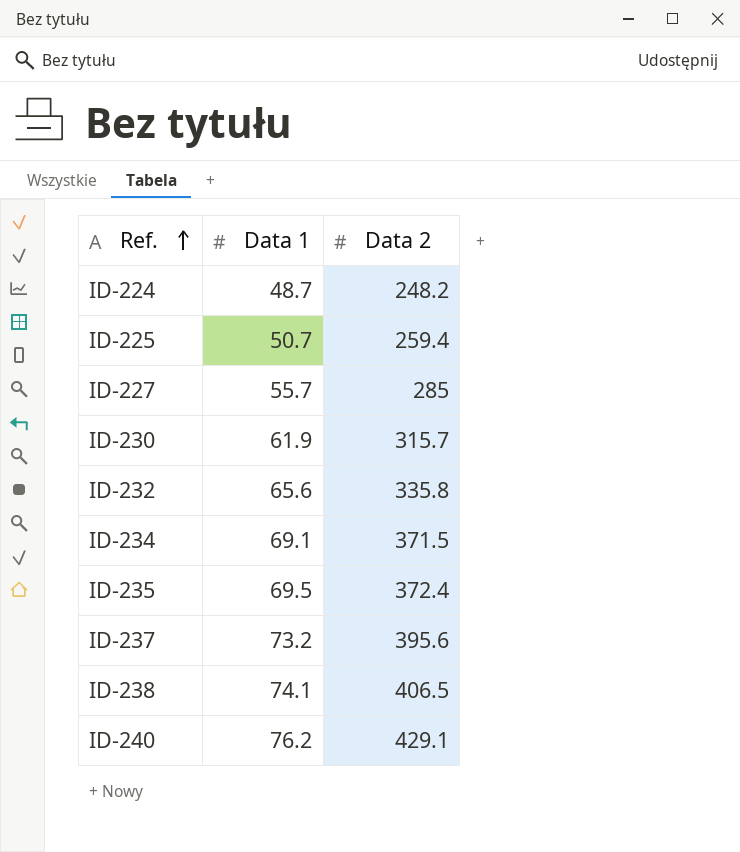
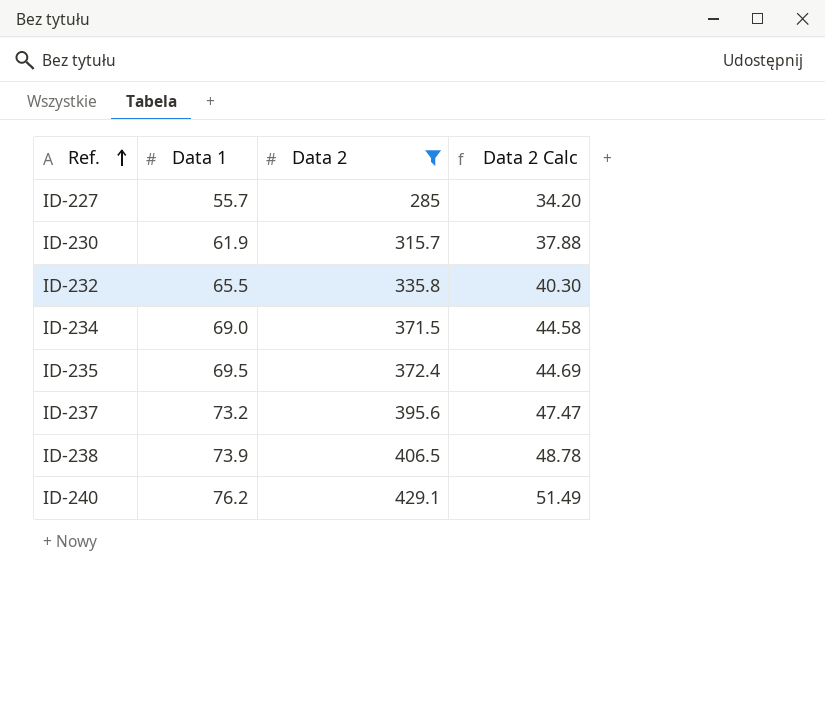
filter: none -> Data 2 >= 285
column Data 2 Calc | formula: none -> [Data 2] * 0.12
ID-232 | Data 1: 65.6 -> 65.5
ID-234 | Data 1: 69.1 -> 69.0
ID-238 | Data 1: 74.1 -> 73.9

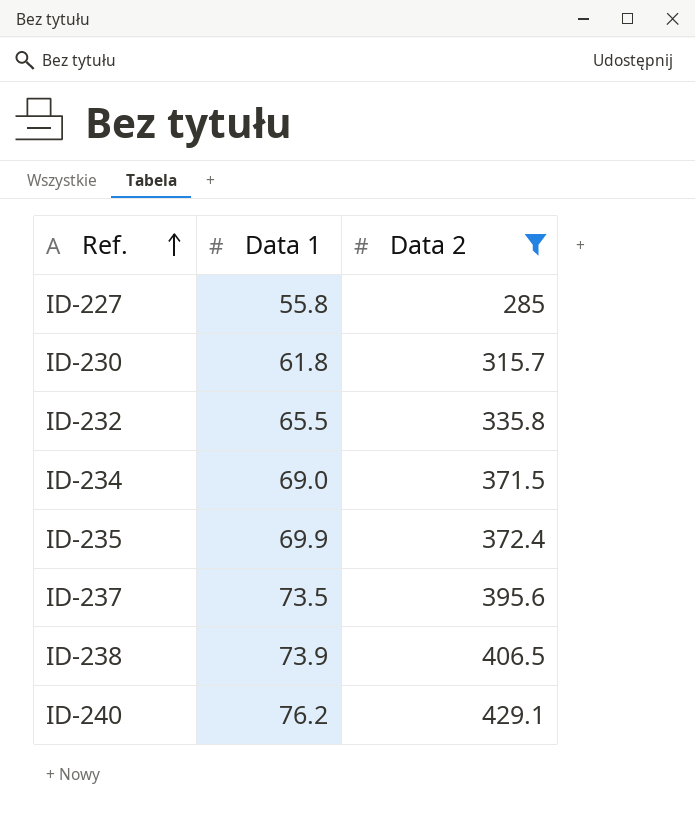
column Data 2 Calc | formula: [Data 2] * 0.12 -> none
ID-227 | Data 1: 55.7 -> 55.8
ID-230 | Data 1: 61.9 -> 61.8
ID-235 | Data 1: 69.5 -> 69.9
ID-237 | Data 1: 73.2 -> 73.5

